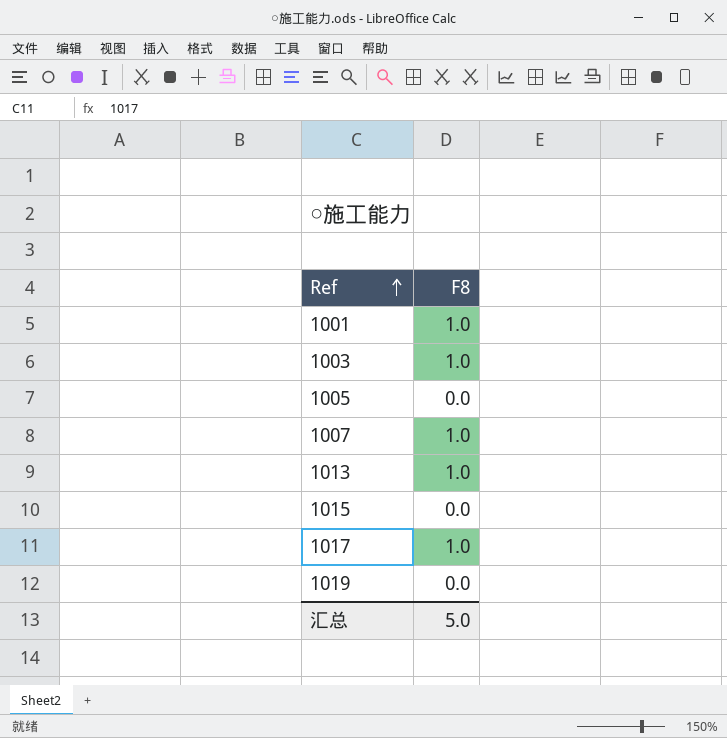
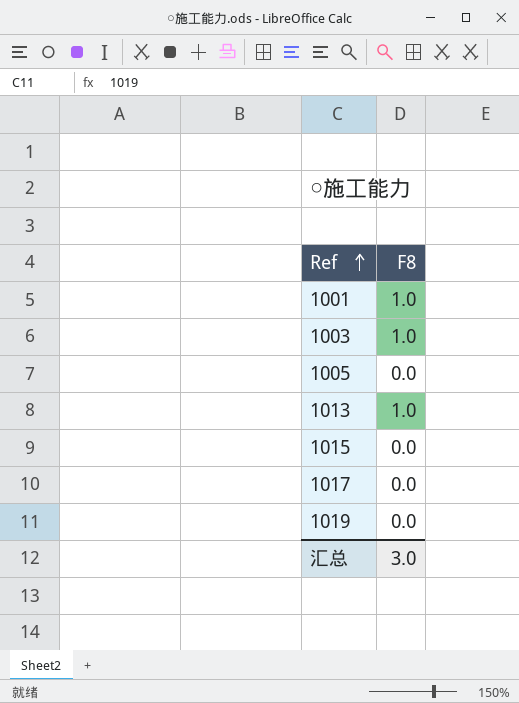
row 1007: 1.0 -> none
1017 | F8: 1.0 -> 0.0
汇总 | F8: 5.0 -> 3.0

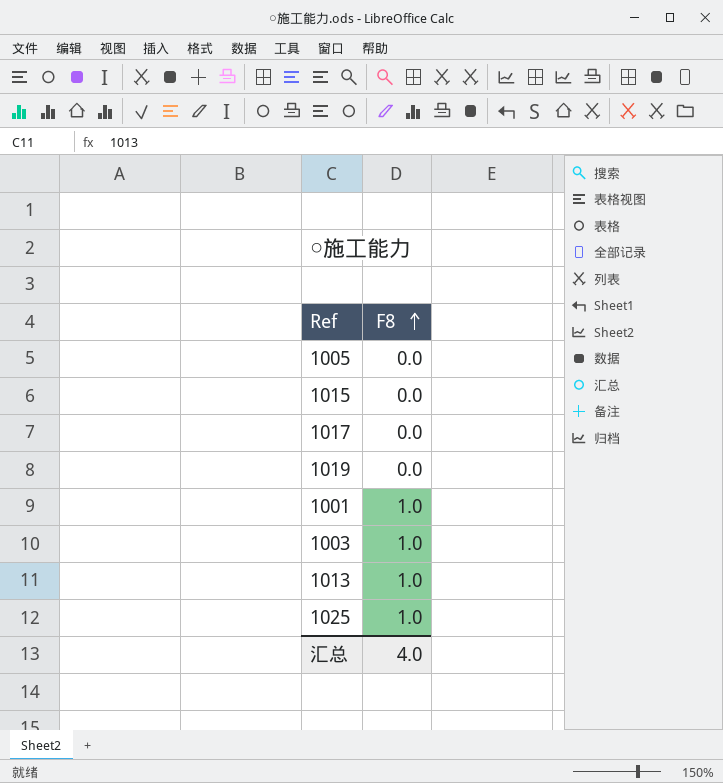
row order: Ref ascending -> F8 ascending
row 1025: none -> 1.0
汇总 | F8: 3.0 -> 4.0

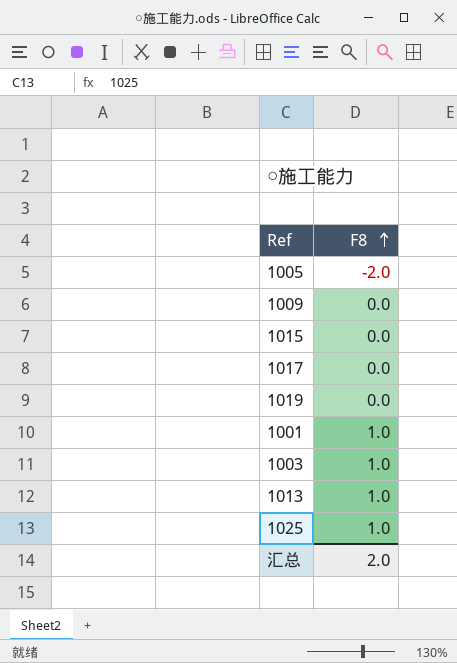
1005 | F8: 0.0 -> -2.0
row 1009: none -> 0.0
汇总 | F8: 4.0 -> 2.0

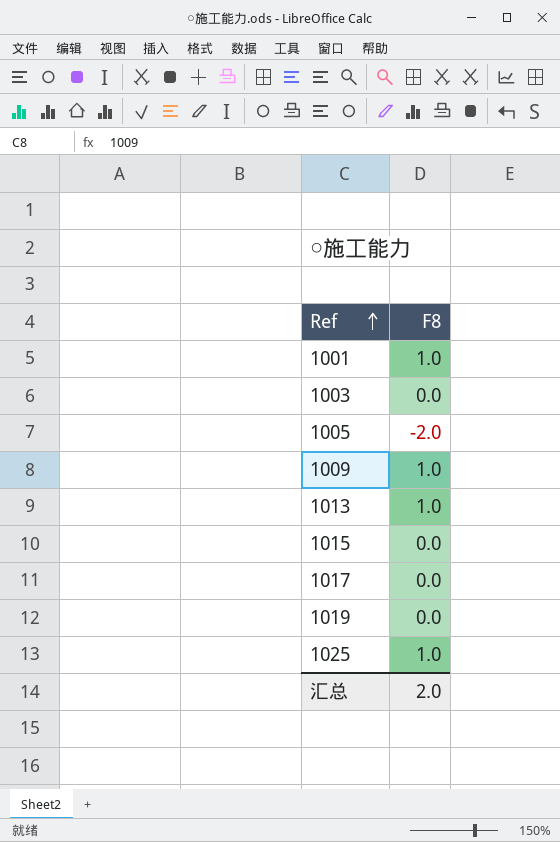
row order: F8 ascending -> Ref ascending
1003 | F8: 1.0 -> 0.0
1009 | F8: 0.0 -> 1.0

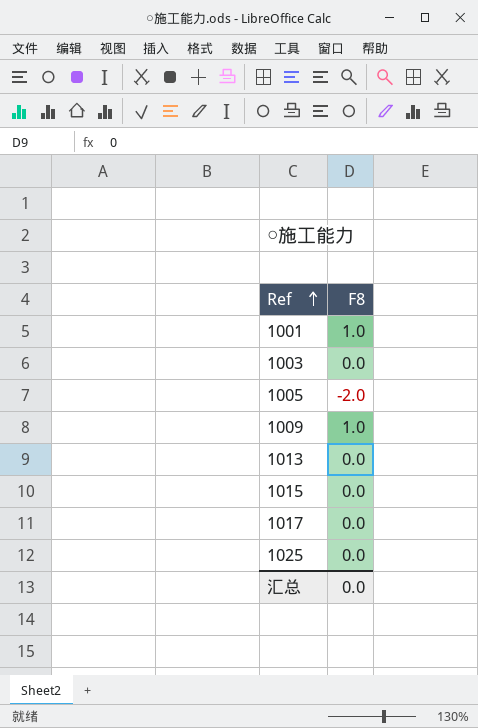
row 1019: 0.0 -> none
1013 | F8: 1.0 -> 0.0
1025 | F8: 1.0 -> 0.0
汇总 | F8: 2.0 -> 0.0

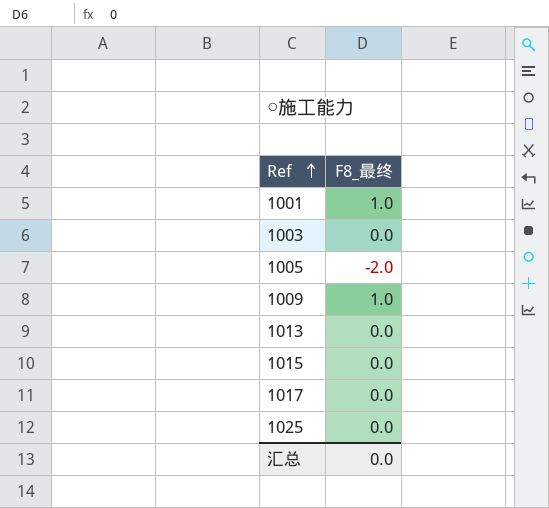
column name: F8 -> F8_最终

